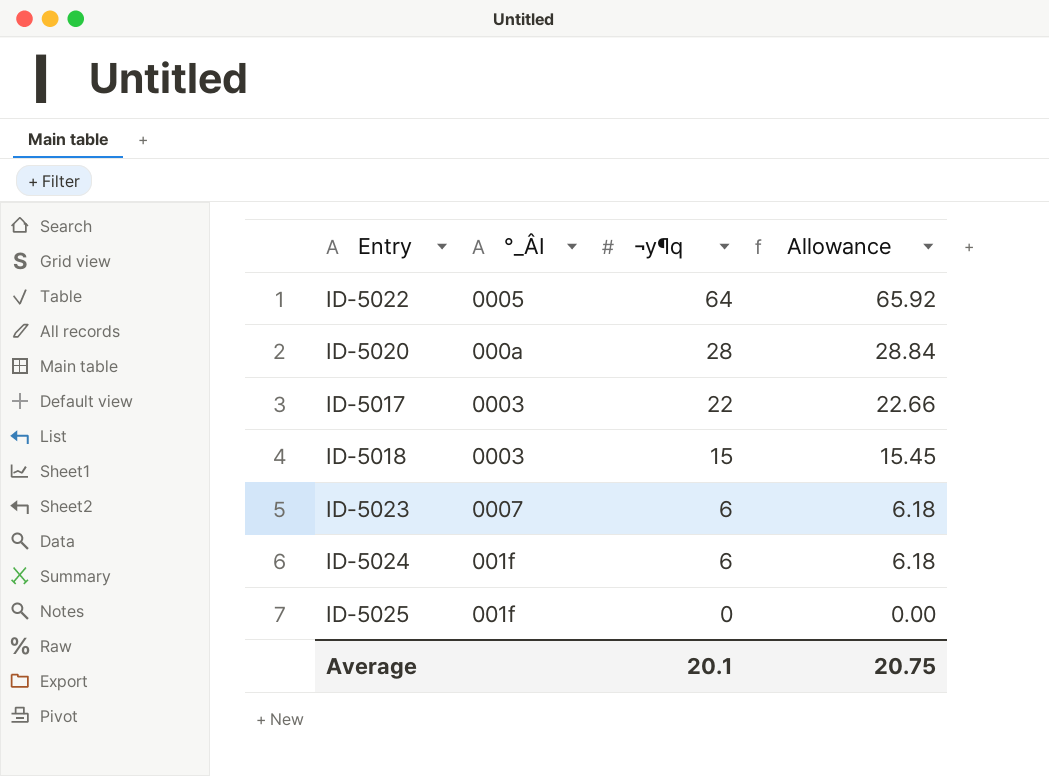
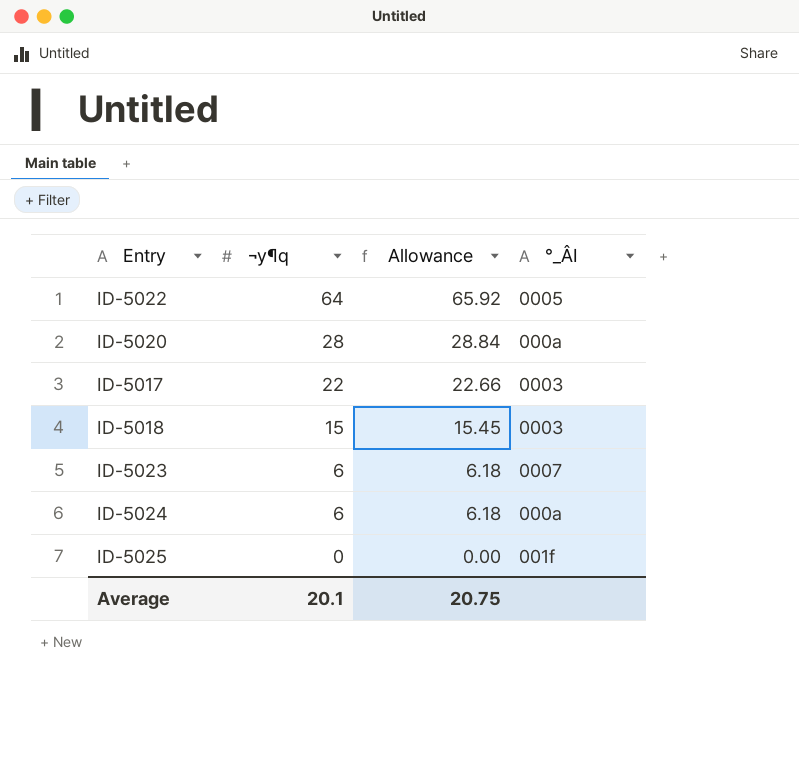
column °_ÂI | position: 2 -> 4
ID-5024 | °_ÂI: 001f -> 000a

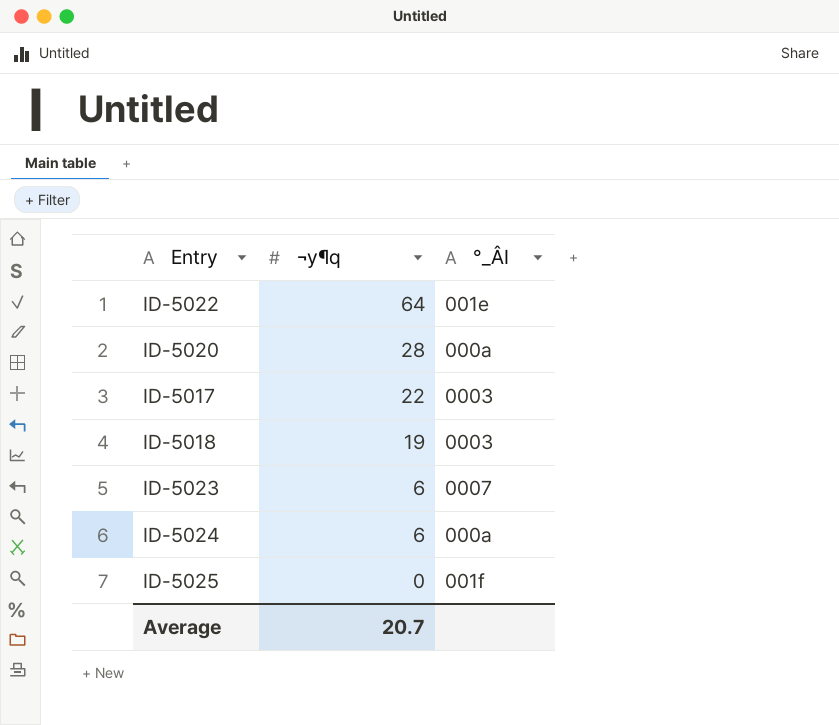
column Allowance | formula: [¬y¶q] * 1.03 -> none
ID-5022 | °_ÂI: 0005 -> 001e
ID-5018 | ¬y¶q: 15 -> 19
Average | ¬y¶q: 20.1 -> 20.7

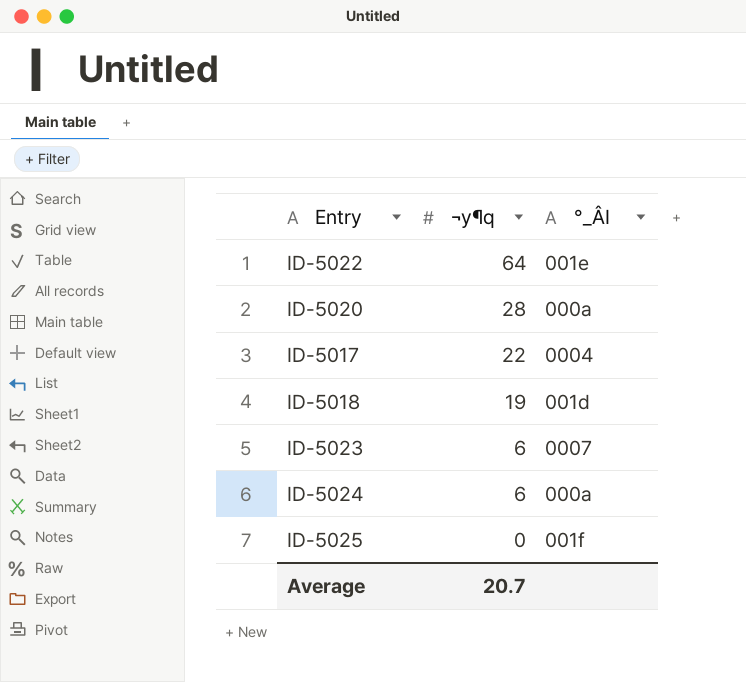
ID-5017 | °_ÂI: 0003 -> 0004
ID-5018 | °_ÂI: 0003 -> 001d

